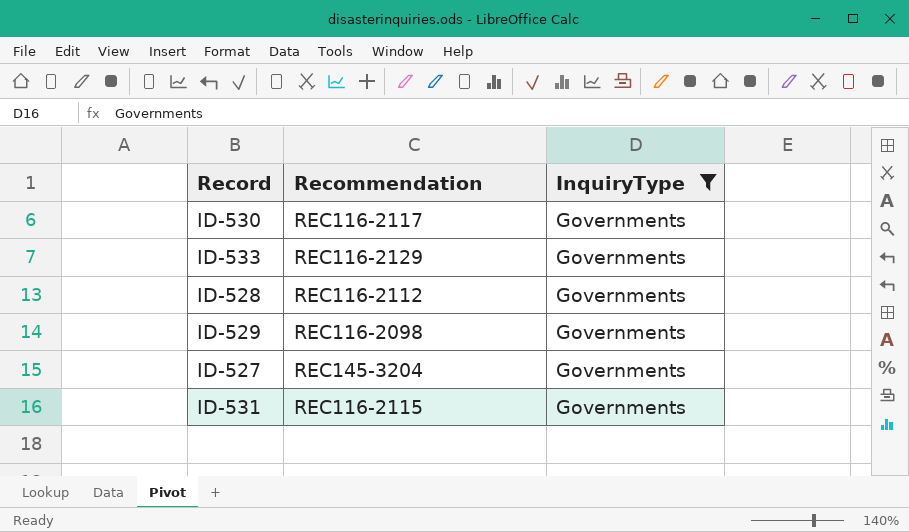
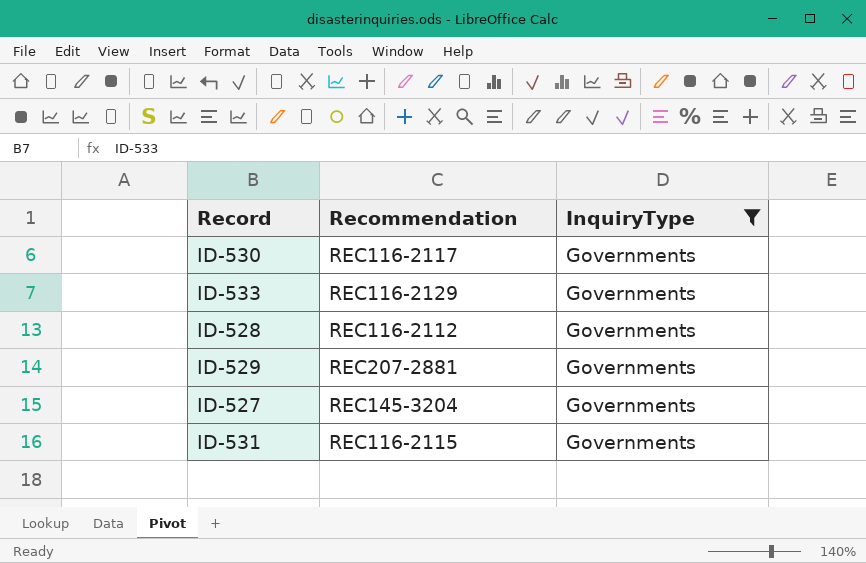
ID-529 | Recommendation: REC116-2098 -> REC207-2881

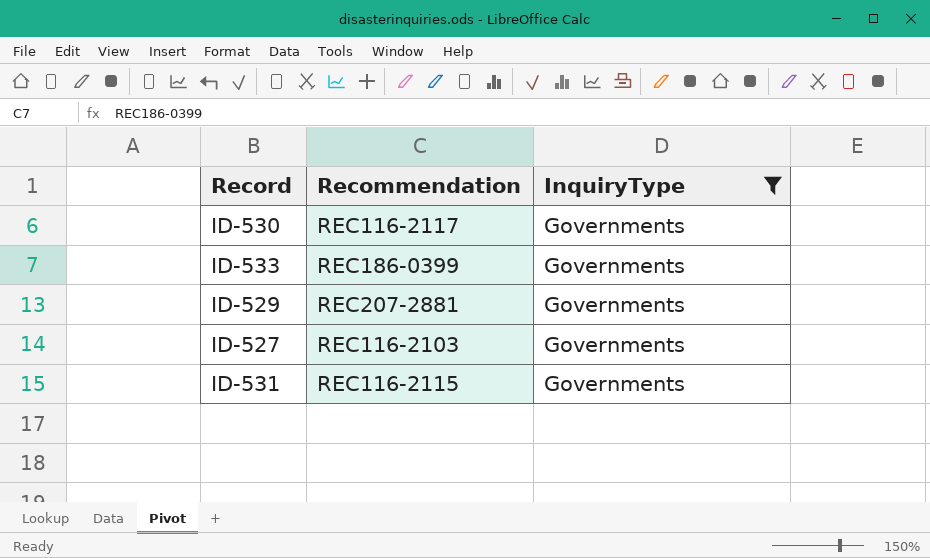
row ID-528: REC116-2112 | Governments -> none
ID-533 | Recommendation: REC116-2129 -> REC186-0399
ID-527 | Recommendation: REC145-3204 -> REC116-2103

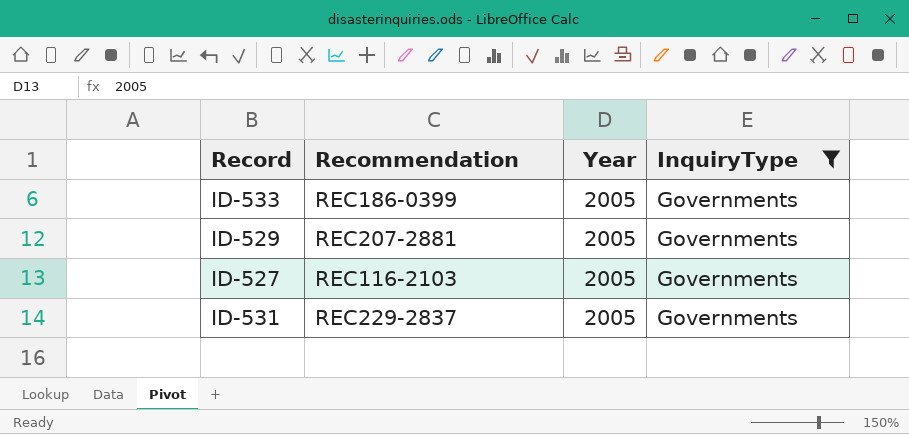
column Year | position: none -> 3
row ID-530: REC116-2117 | Governments -> none
ID-531 | Recommendation: REC116-2115 -> REC229-2837

